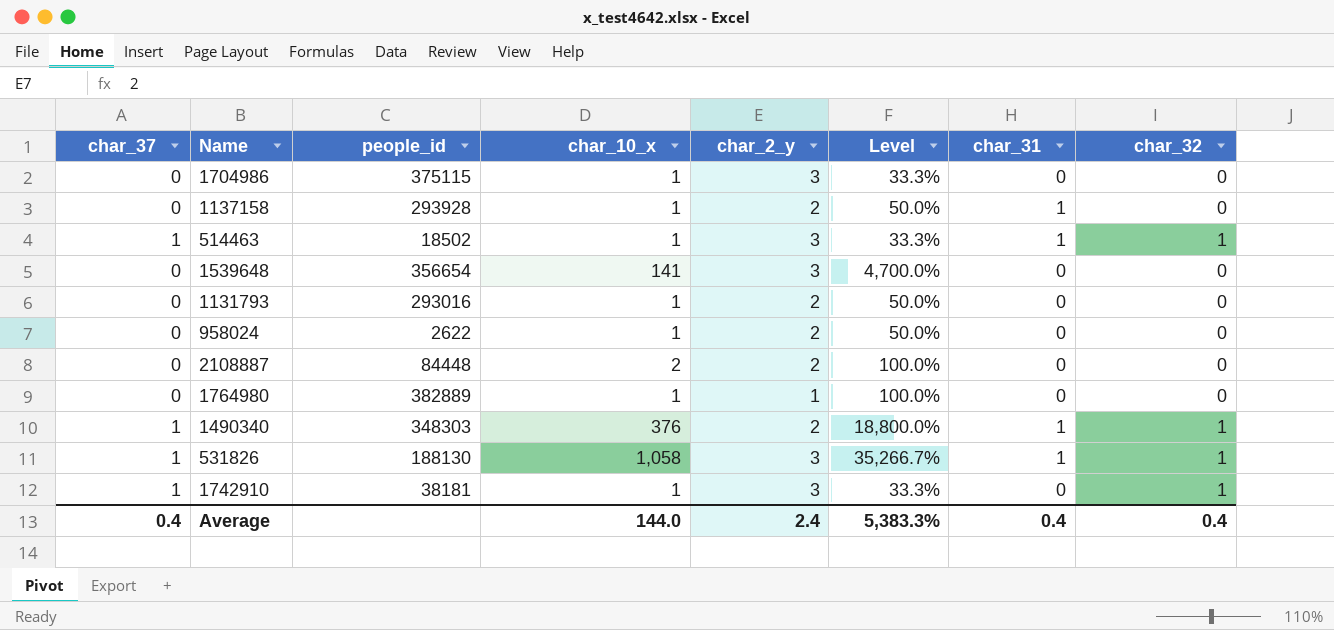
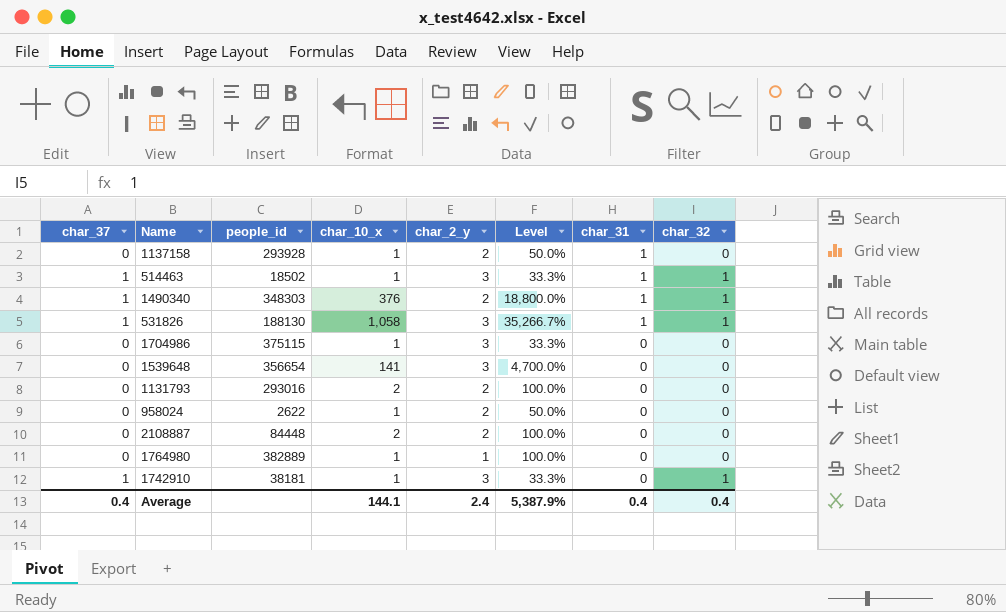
row order: none -> char_31 descending
1131793 | char_10_x: 1 -> 2
1131793 | Level: 50.0% -> 100.0%
Average | char_10_x: 144.0 -> 144.1
Average | Level: 5,383.3% -> 5,387.9%

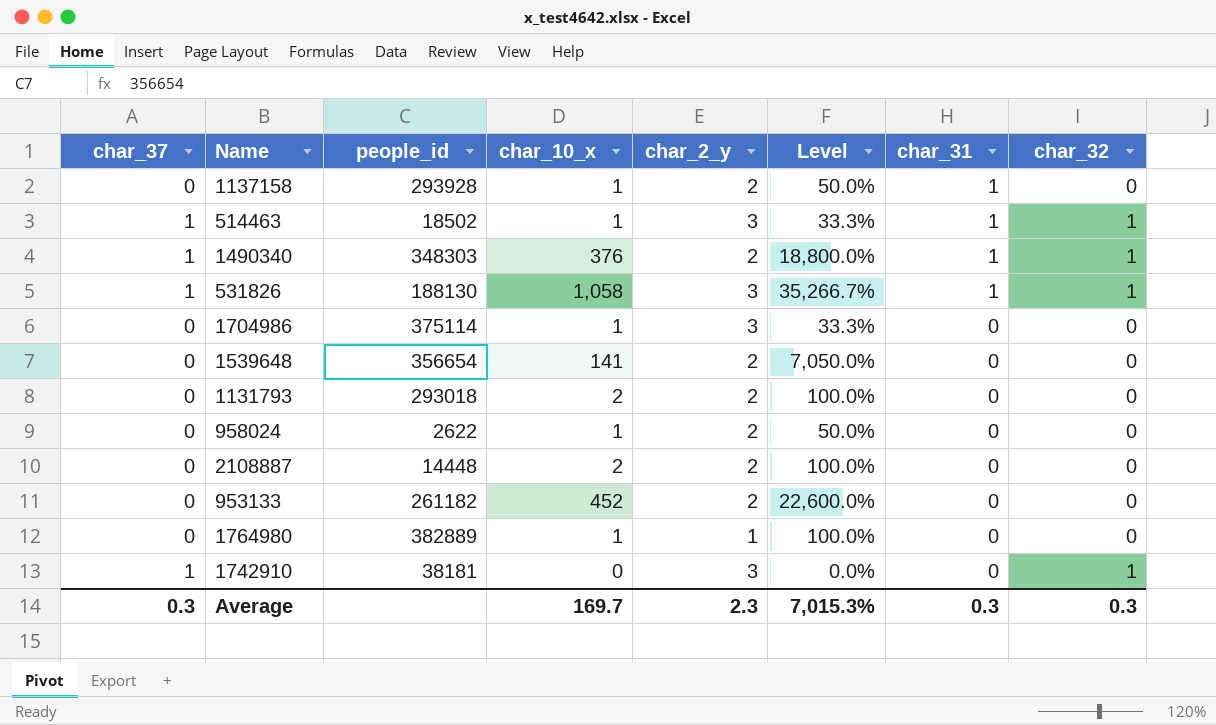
1704986 | people_id: 375115 -> 375114
1539648 | char_2_y: 3 -> 2
1539648 | Level: 4,700.0% -> 7,050.0%
1131793 | people_id: 293016 -> 293018
2108887 | people_id: 84448 -> 14448
row 953133: none -> 0 | 261182 | 452 | 2 | 22,600.0% | 0 | 0
1742910 | char_10_x: 1 -> 0
1742910 | Level: 33.3% -> 0.0%
Average | char_37: 0.4 -> 0.3
Average | char_10_x: 144.1 -> 169.7
Average | char_2_y: 2.4 -> 2.3
Average | Level: 5,387.9% -> 7,015.3%
Average | char_31: 0.4 -> 0.3
Average | char_32: 0.4 -> 0.3

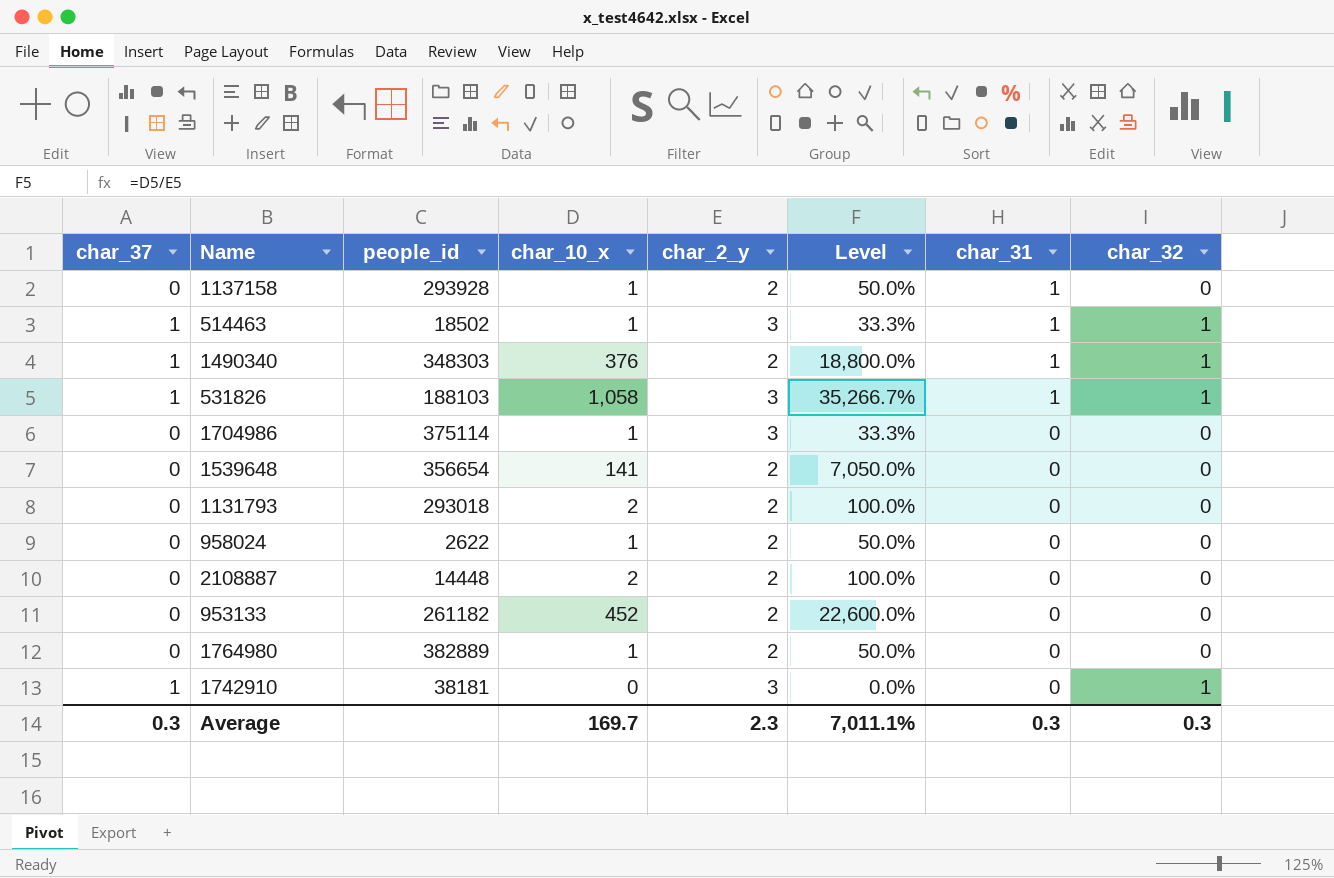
531826 | people_id: 188130 -> 188103
1764980 | char_2_y: 1 -> 2
1764980 | Level: 100.0% -> 50.0%
Average | Level: 7,015.3% -> 7,011.1%

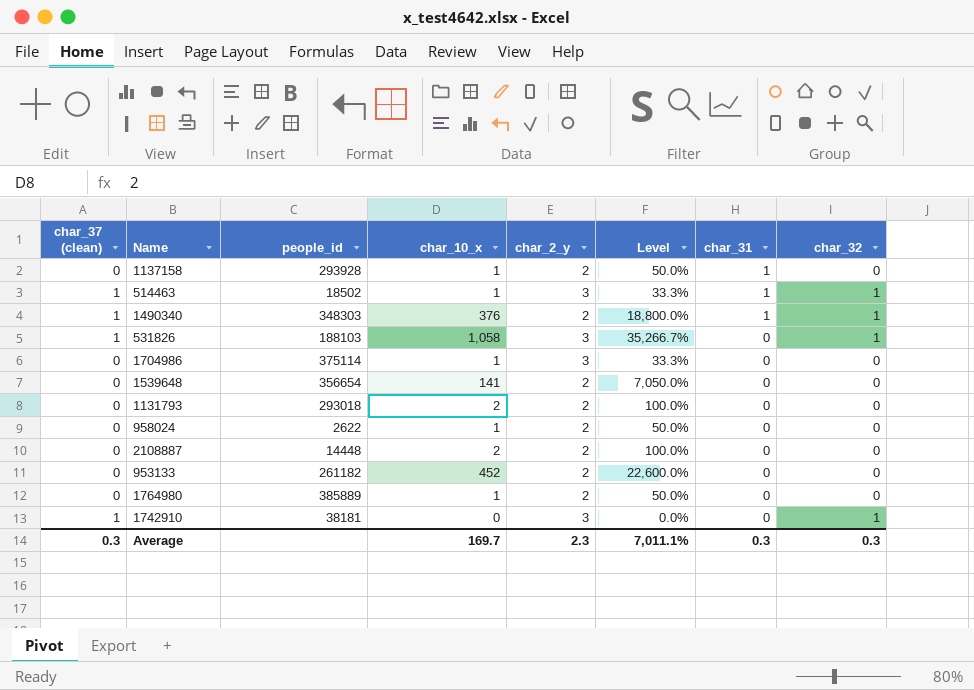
column name: char_37 -> char_37 (clean)
531826 | char_31: 1 -> 0
1764980 | people_id: 382889 -> 385889

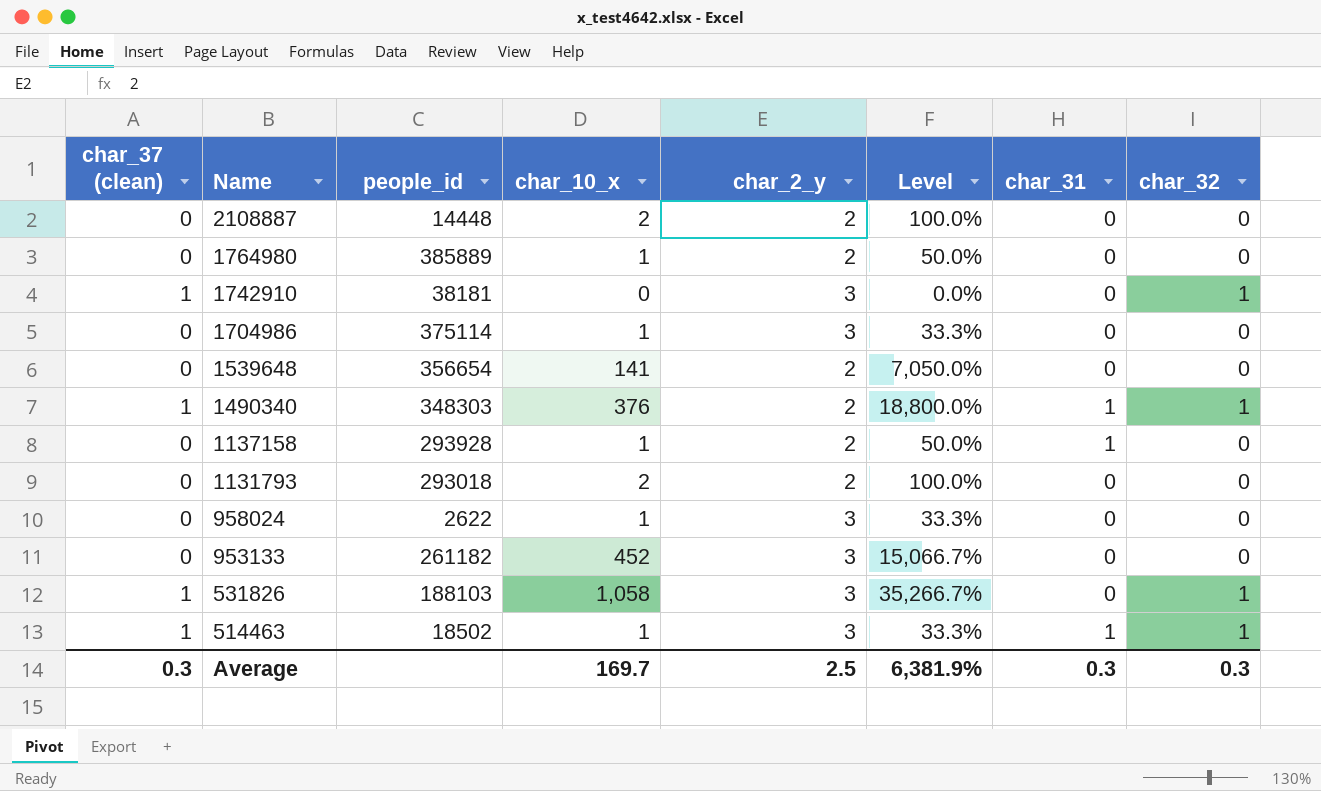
row order: char_31 descending -> Name descending
958024 | char_2_y: 2 -> 3
958024 | Level: 50.0% -> 33.3%
953133 | char_2_y: 2 -> 3
953133 | Level: 22,600.0% -> 15,066.7%
Average | char_2_y: 2.3 -> 2.5
Average | Level: 7,011.1% -> 6,381.9%

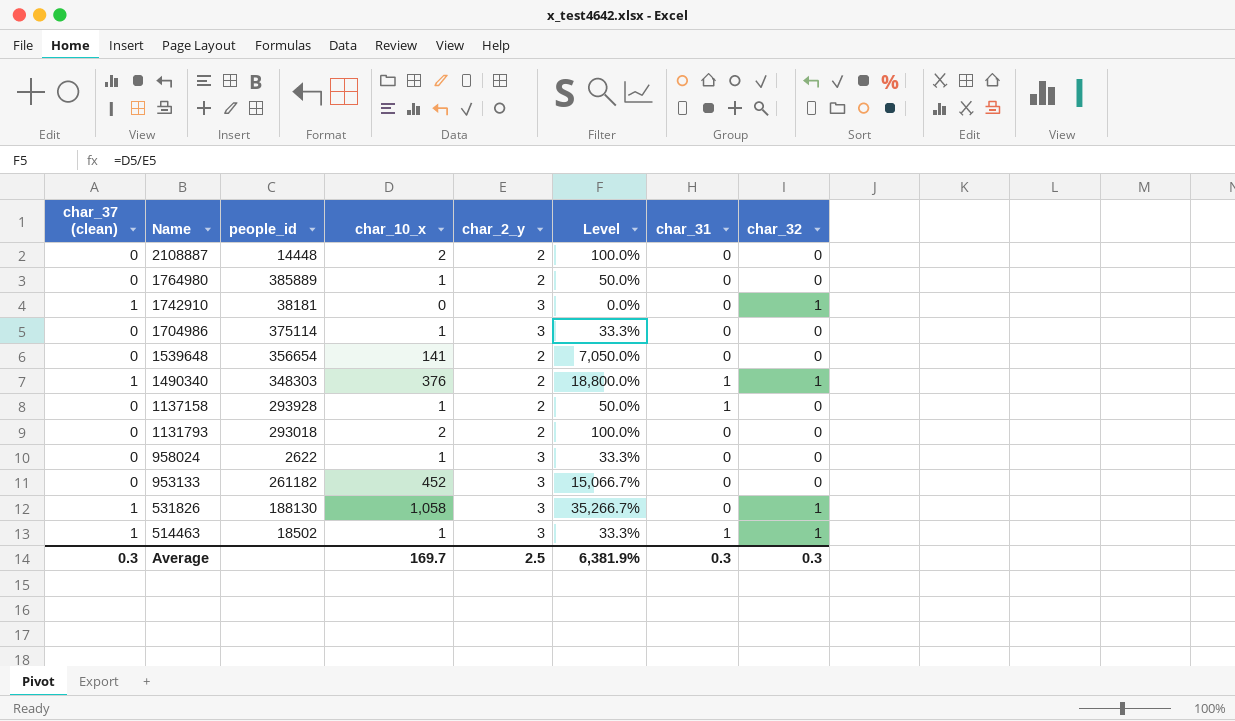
531826 | people_id: 188103 -> 188130

